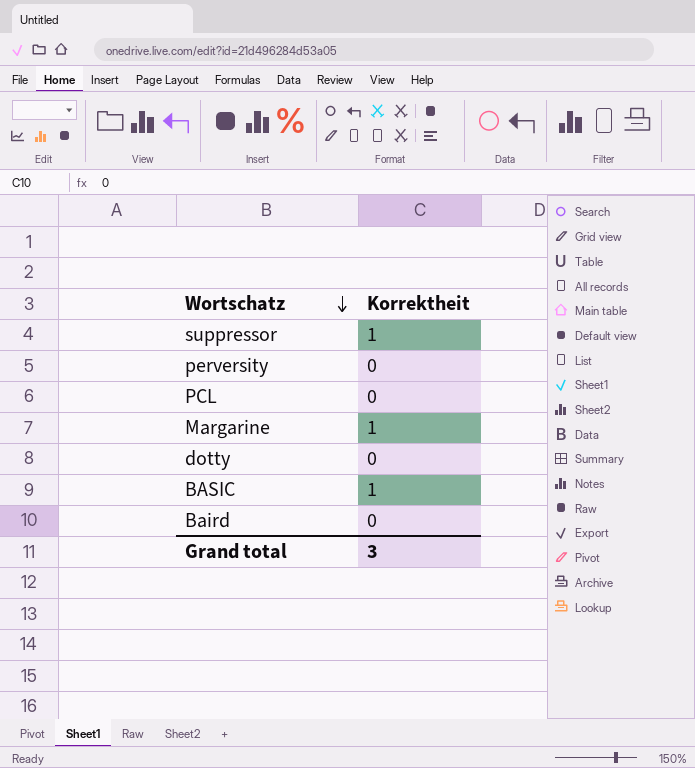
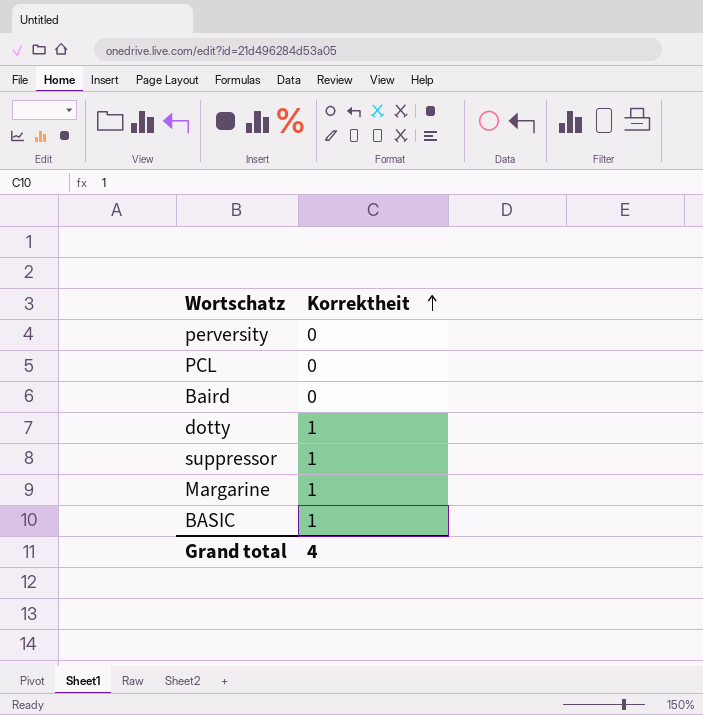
row order: Wortschatz descending -> Korrektheit ascending
dotty | Korrektheit: 0 -> 1
Grand total | Korrektheit: 3 -> 4

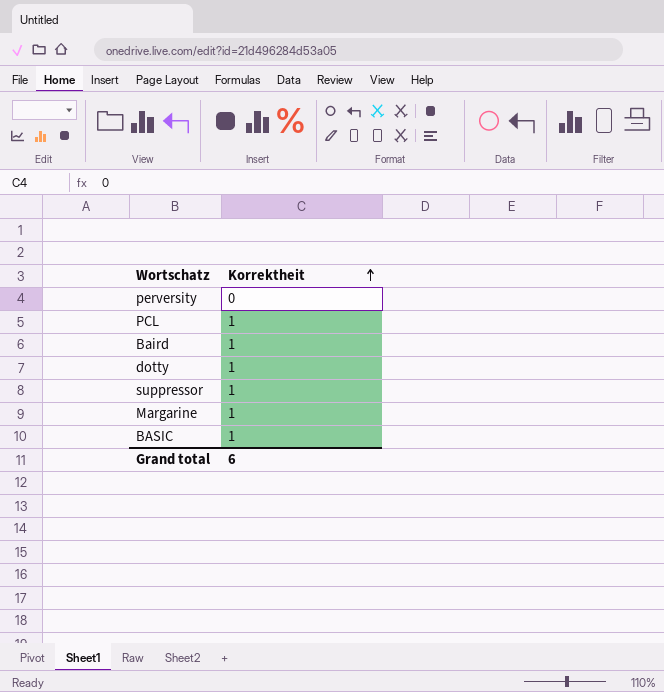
PCL | Korrektheit: 0 -> 1
Baird | Korrektheit: 0 -> 1
Grand total | Korrektheit: 4 -> 6

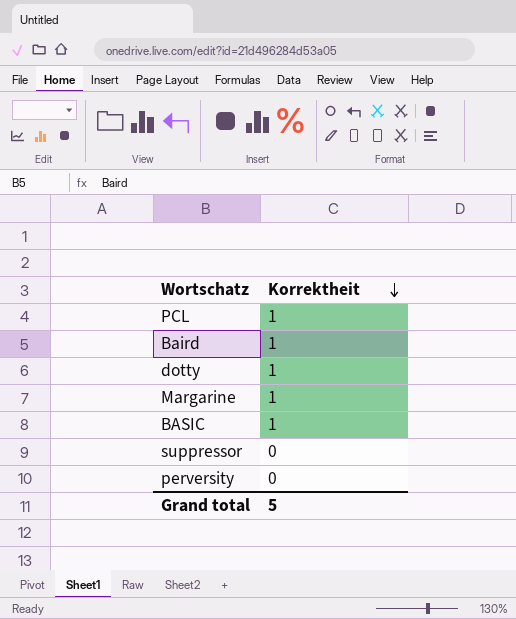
row order: Korrektheit ascending -> Korrektheit descending
suppressor | Korrektheit: 1 -> 0
Grand total | Korrektheit: 6 -> 5

